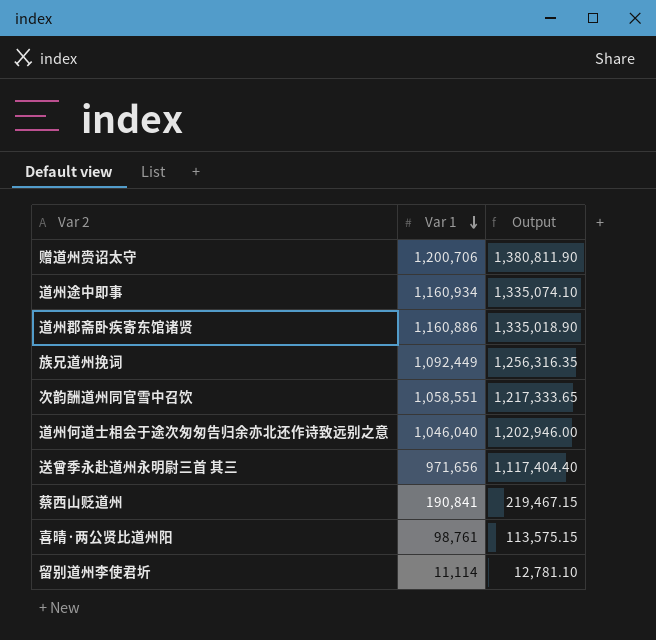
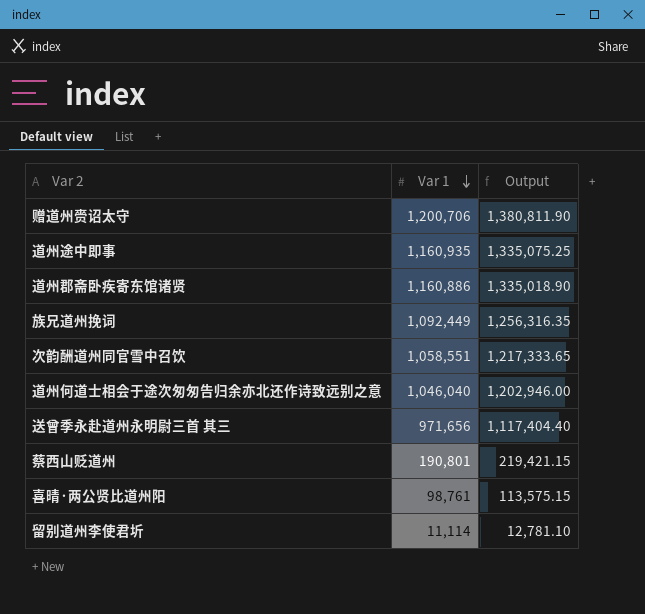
道州途中即事 | Var 1: 1,160,934 -> 1,160,935
道州途中即事 | Output: 1,335,074.10 -> 1,335,075.25
蔡西山贬道州 | Var 1: 190,841 -> 190,801
蔡西山贬道州 | Output: 219,467.15 -> 219,421.15

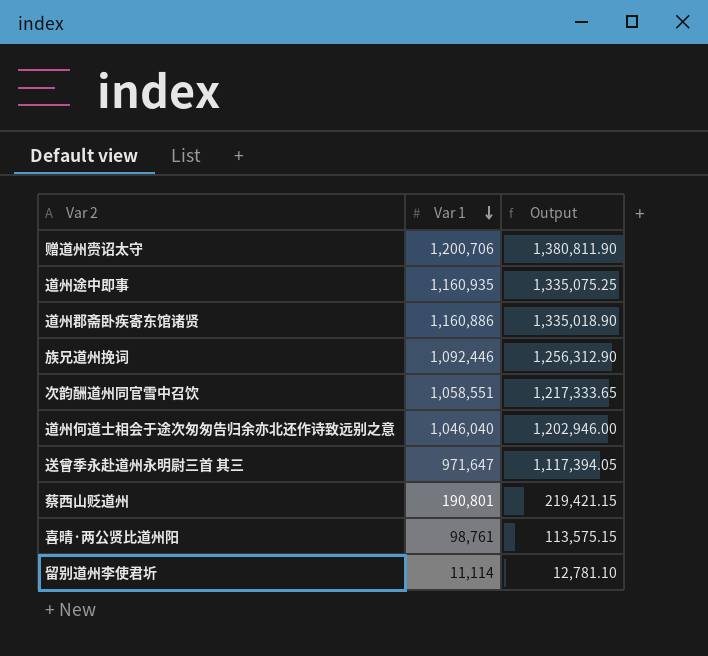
族兄道州挽词 | Var 1: 1,092,449 -> 1,092,446
族兄道州挽词 | Output: 1,256,316.35 -> 1,256,312.90
送曾季永赴道州永明尉三首 其三 | Var 1: 971,656 -> 971,647
送曾季永赴道州永明尉三首 其三 | Output: 1,117,404.40 -> 1,117,394.05

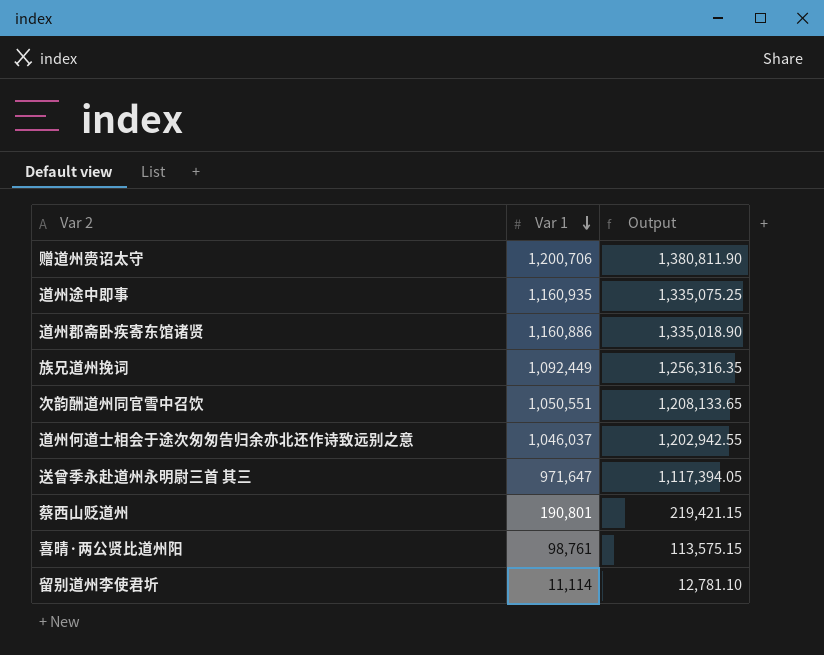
族兄道州挽词 | Var 1: 1,092,446 -> 1,092,449
族兄道州挽词 | Output: 1,256,312.90 -> 1,256,316.35
次韵酬道州同官雪中召饮 | Var 1: 1,058,551 -> 1,050,551
次韵酬道州同官雪中召饮 | Output: 1,217,333.65 -> 1,208,133.65
道州何道士相会于途次匆匆告归余亦北还作诗致远别之意 | Var 1: 1,046,040 -> 1,046,037
道州何道士相会于途次匆匆告归余亦北还作诗致远别之意 | Output: 1,202,946.00 -> 1,202,942.55

